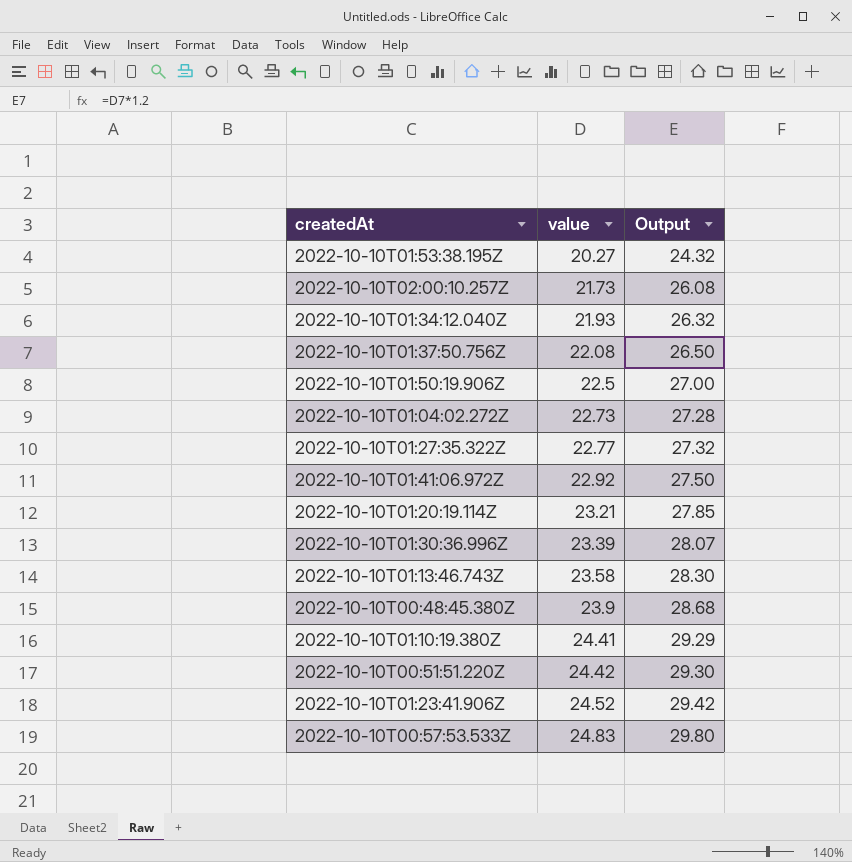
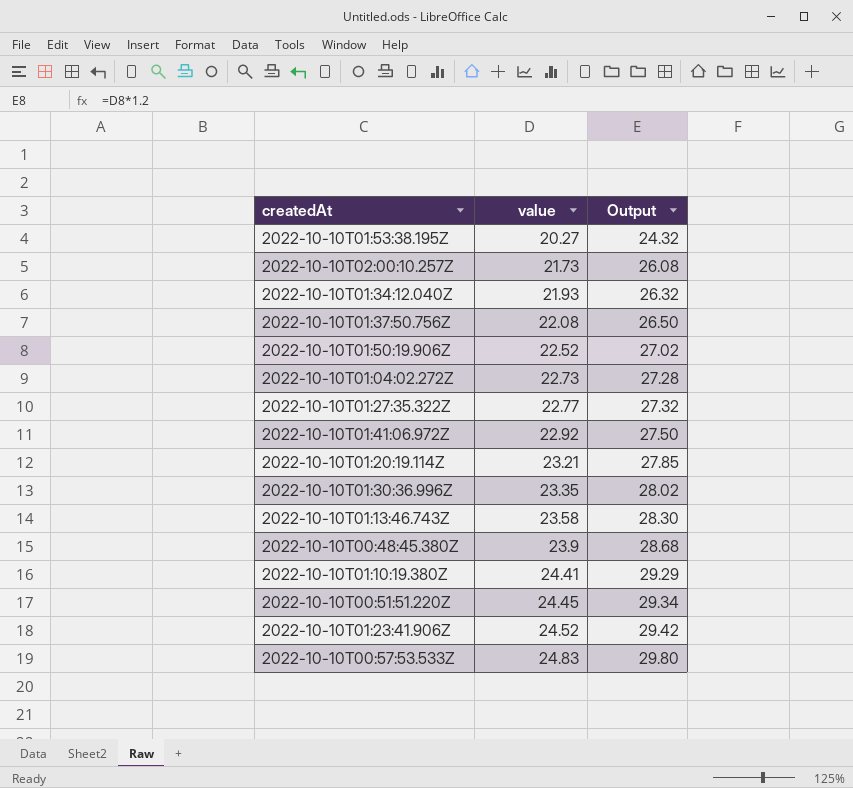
2022-10-10T01:50:19.906Z | value: 22.5 -> 22.52
2022-10-10T01:50:19.906Z | Output: 27.00 -> 27.02
2022-10-10T01:30:36.996Z | value: 23.39 -> 23.35
2022-10-10T01:30:36.996Z | Output: 28.07 -> 28.02
2022-10-10T00:51:51.220Z | value: 24.42 -> 24.45
2022-10-10T00:51:51.220Z | Output: 29.30 -> 29.34

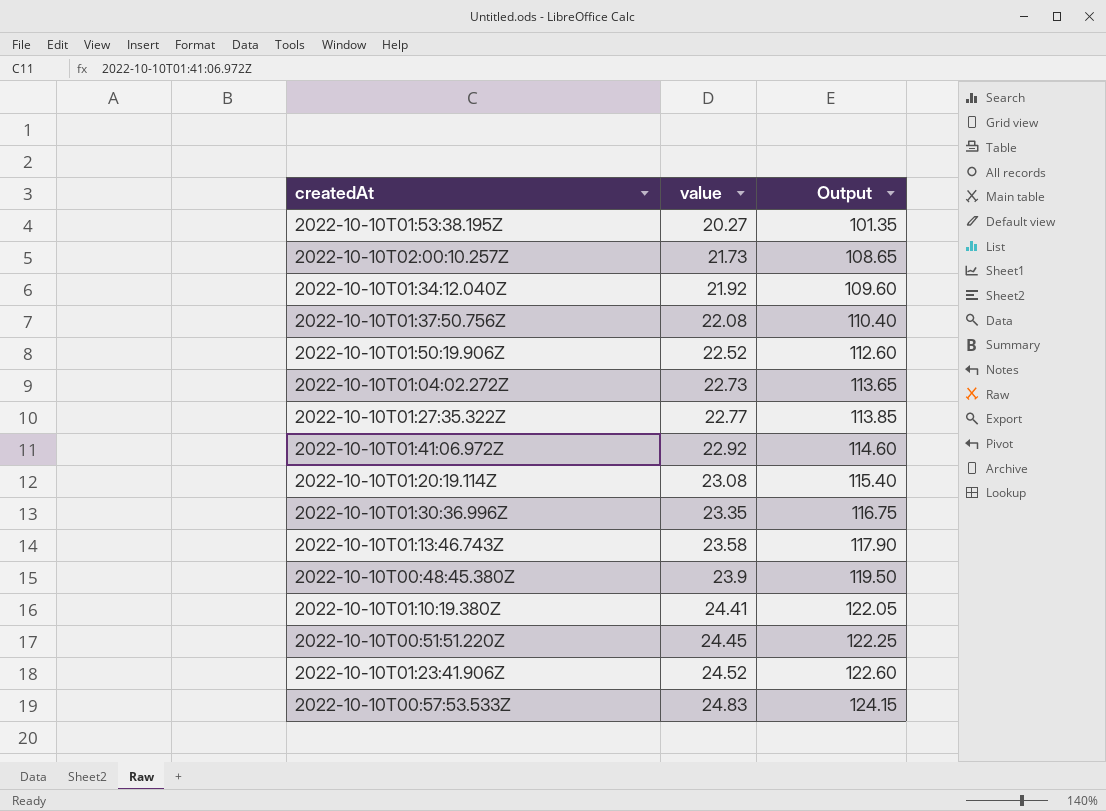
column Output | formula: [value] * 1.2 -> [value] * 5
2022-10-10T01:34:12.040Z | value: 21.93 -> 21.92
2022-10-10T01:20:19.114Z | value: 23.21 -> 23.08

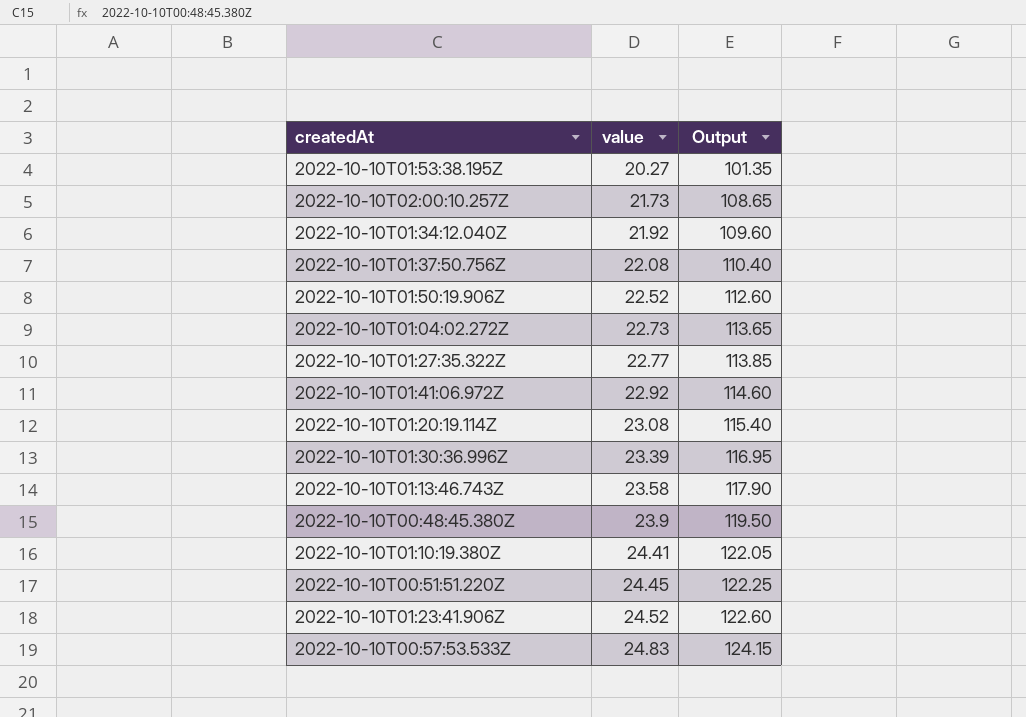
2022-10-10T01:30:36.996Z | value: 23.35 -> 23.39
2022-10-10T01:30:36.996Z | Output: 116.75 -> 116.95

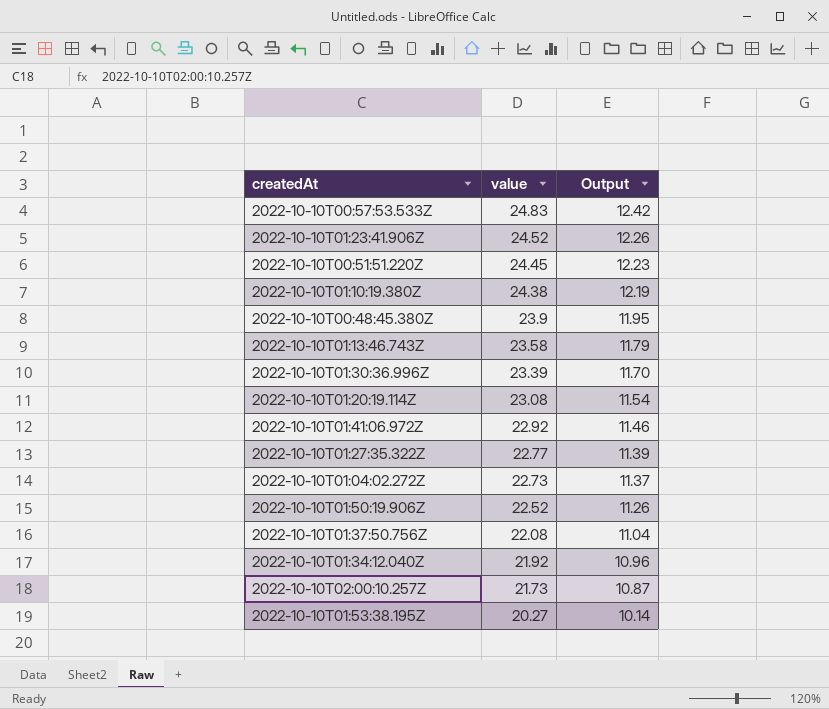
row order: value ascending -> value descending
column Output | formula: [value] * 5 -> [value] * 0.5
2022-10-10T01:10:19.380Z | value: 24.41 -> 24.38

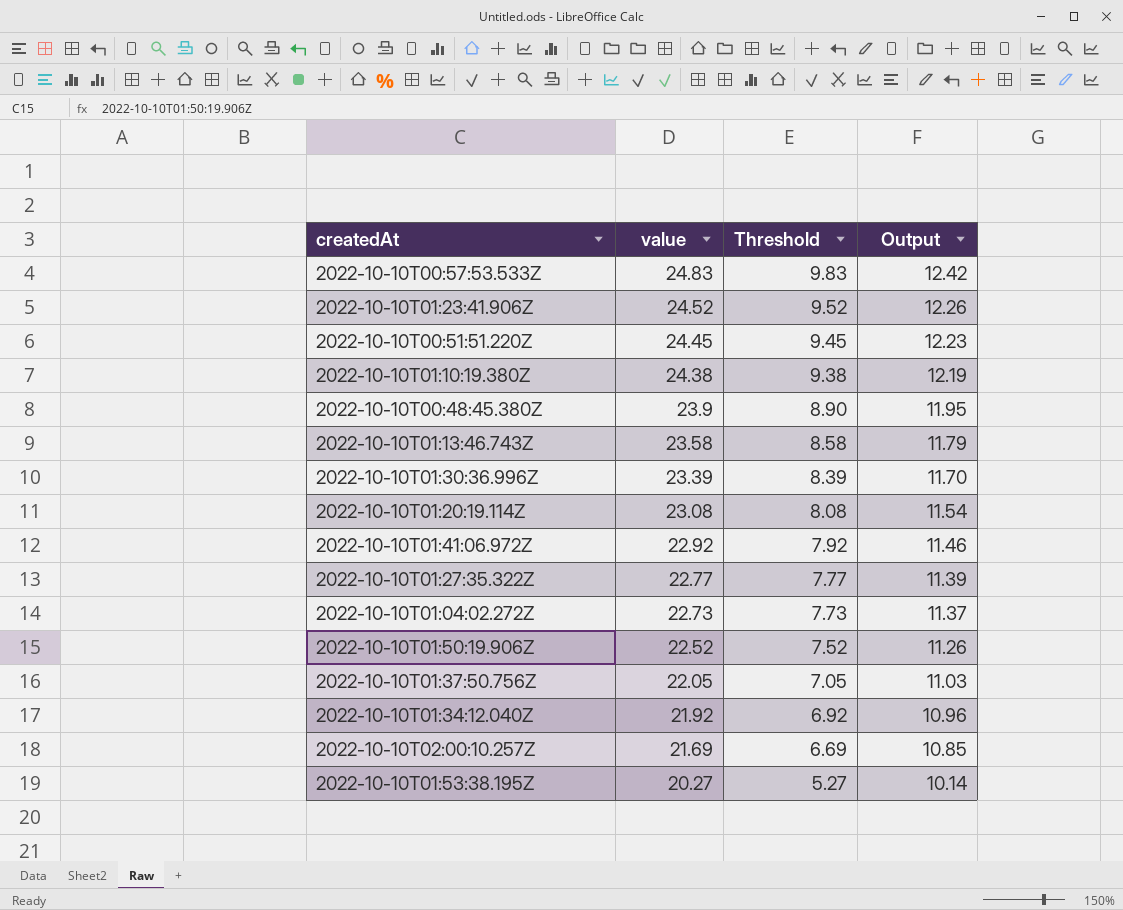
column Threshold | formula: none -> [value] - 15
2022-10-10T01:37:50.756Z | value: 22.08 -> 22.05
2022-10-10T01:37:50.756Z | Output: 11.04 -> 11.03
2022-10-10T02:00:10.257Z | value: 21.73 -> 21.69
2022-10-10T02:00:10.257Z | Output: 10.87 -> 10.85

